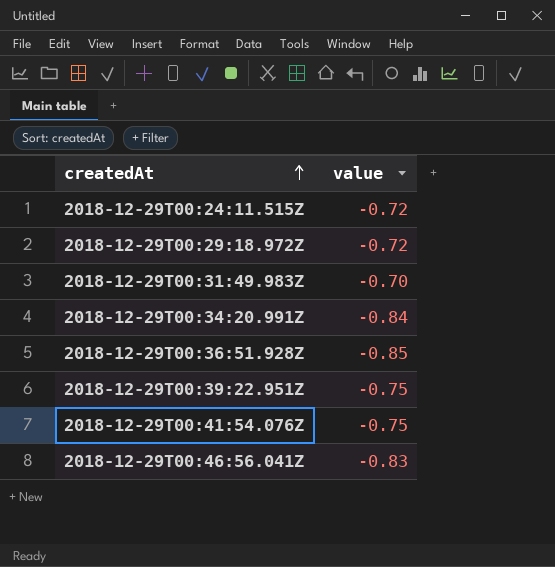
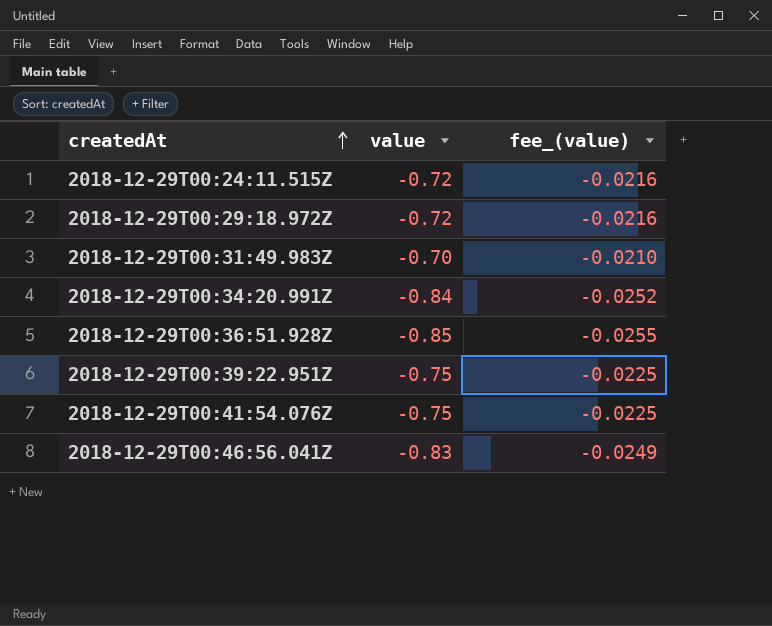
column fee_(value) | formula: none -> [value] * 0.03

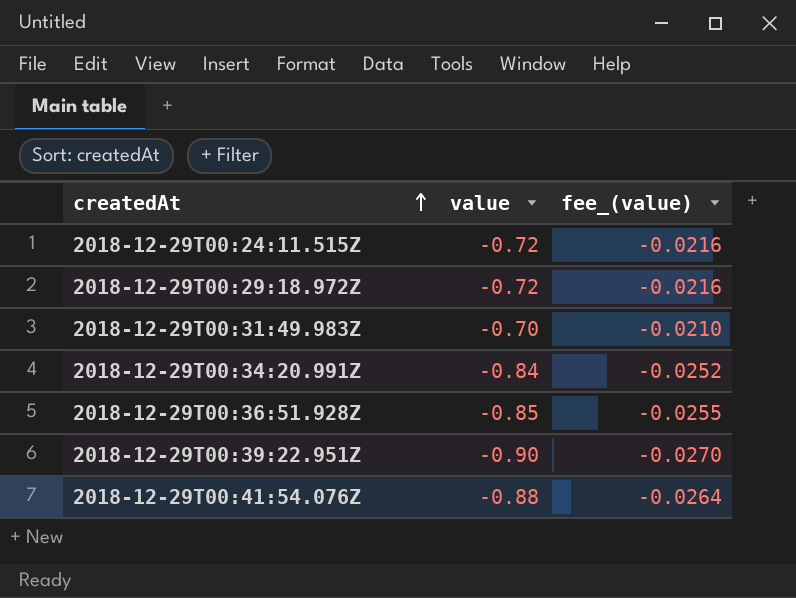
row 2018-12-29T00:46:56.041Z: -0.83 | -0.0249 -> none
2018-12-29T00:39:22.951Z | value: -0.75 -> -0.90
2018-12-29T00:39:22.951Z | fee_(value): -0.0225 -> -0.0270
2018-12-29T00:41:54.076Z | value: -0.75 -> -0.88
2018-12-29T00:41:54.076Z | fee_(value): -0.0225 -> -0.0264

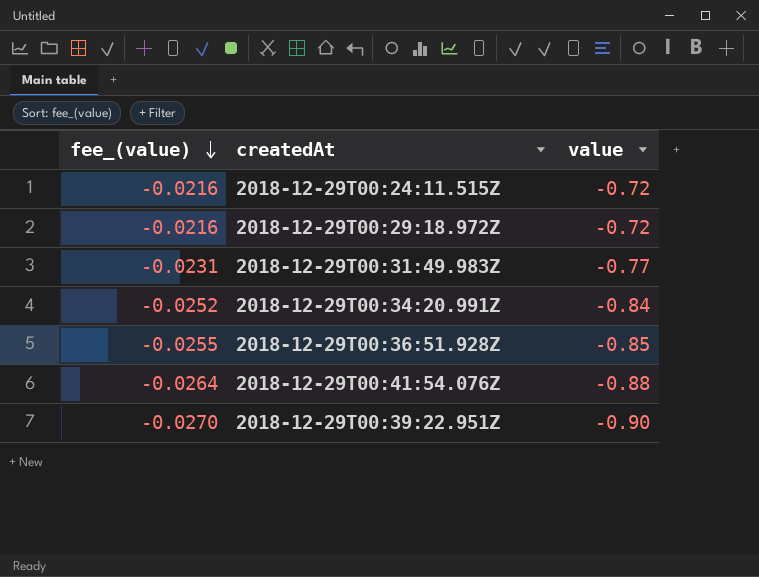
row order: createdAt ascending -> fee_(value) descending
column fee_(value) | position: 3 -> 1
2018-12-29T00:31:49.983Z | fee_(value): -0.0210 -> -0.0231
2018-12-29T00:31:49.983Z | value: -0.70 -> -0.77

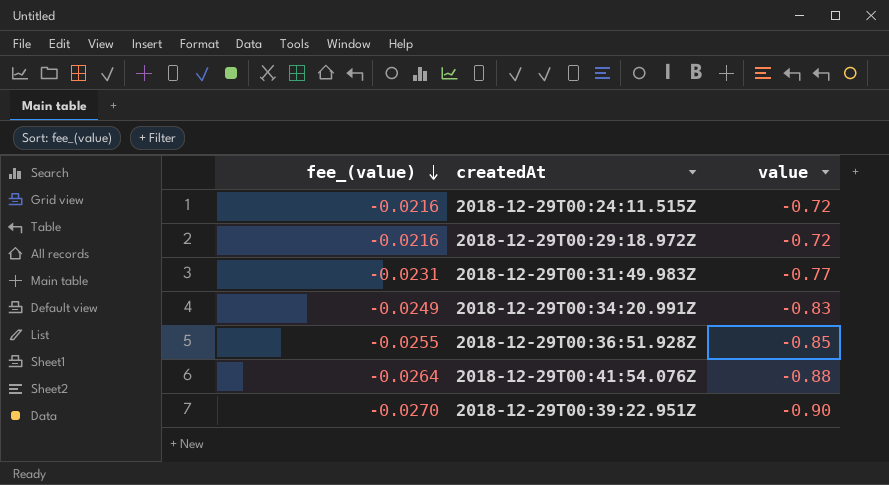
2018-12-29T00:34:20.991Z | fee_(value): -0.0252 -> -0.0249
2018-12-29T00:34:20.991Z | value: -0.84 -> -0.83

